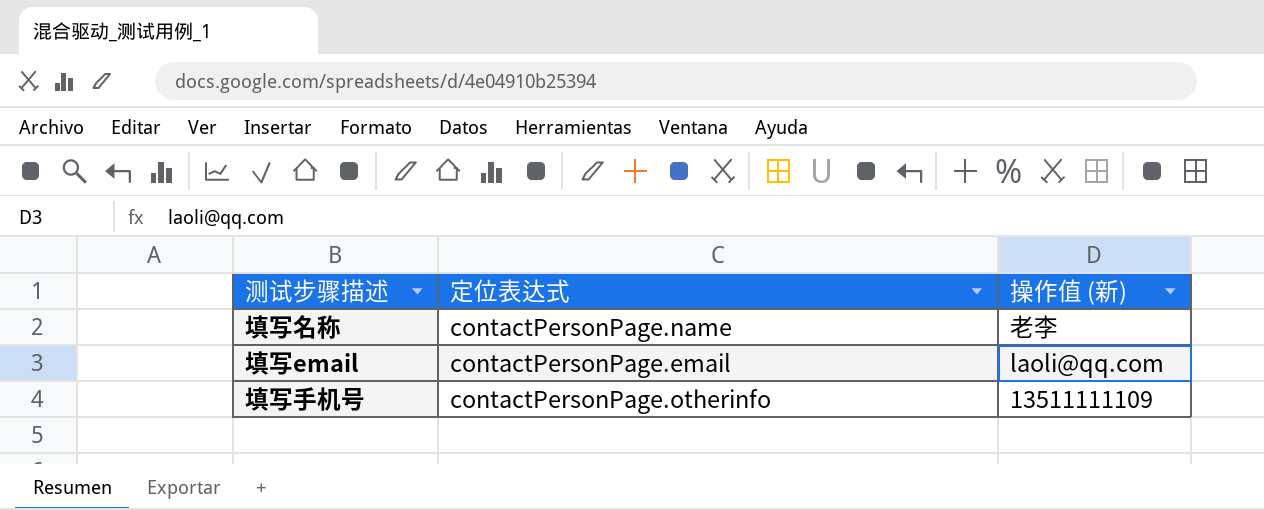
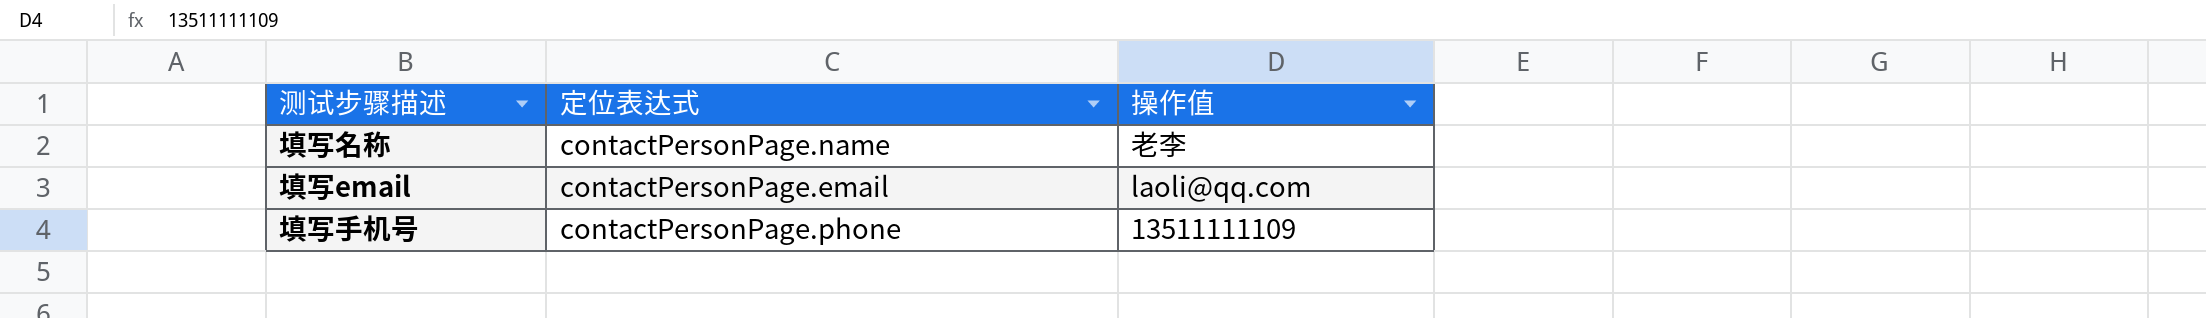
column name: 操作值 (新) -> 操作值
填写手机号 | 定位表达式: contactPersonPage.otherinfo -> contactPersonPage.phone

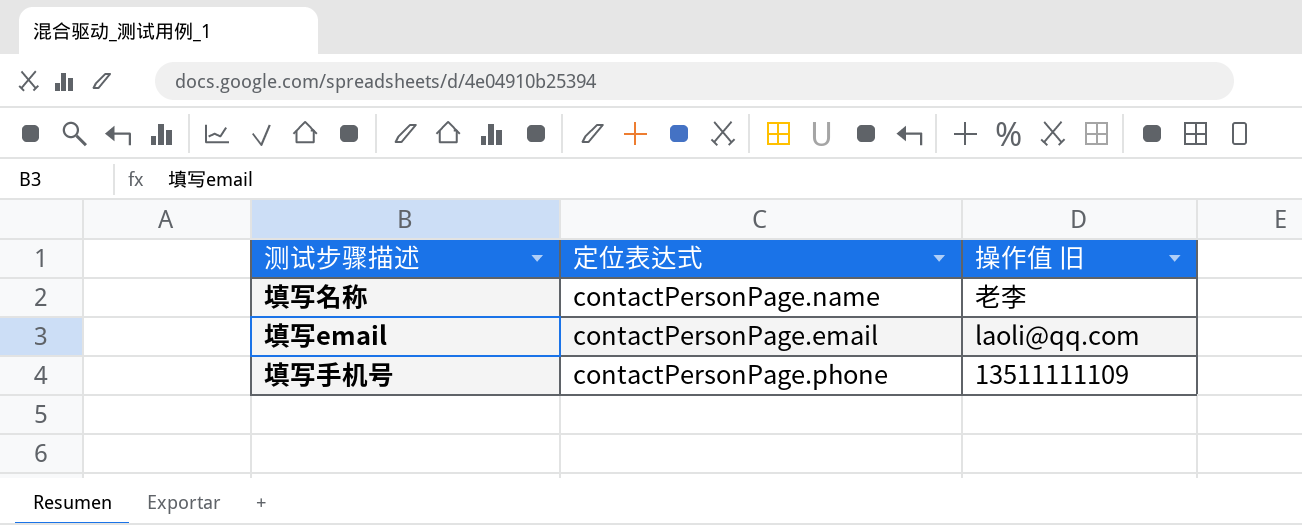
column name: 操作值 -> 操作值 旧

